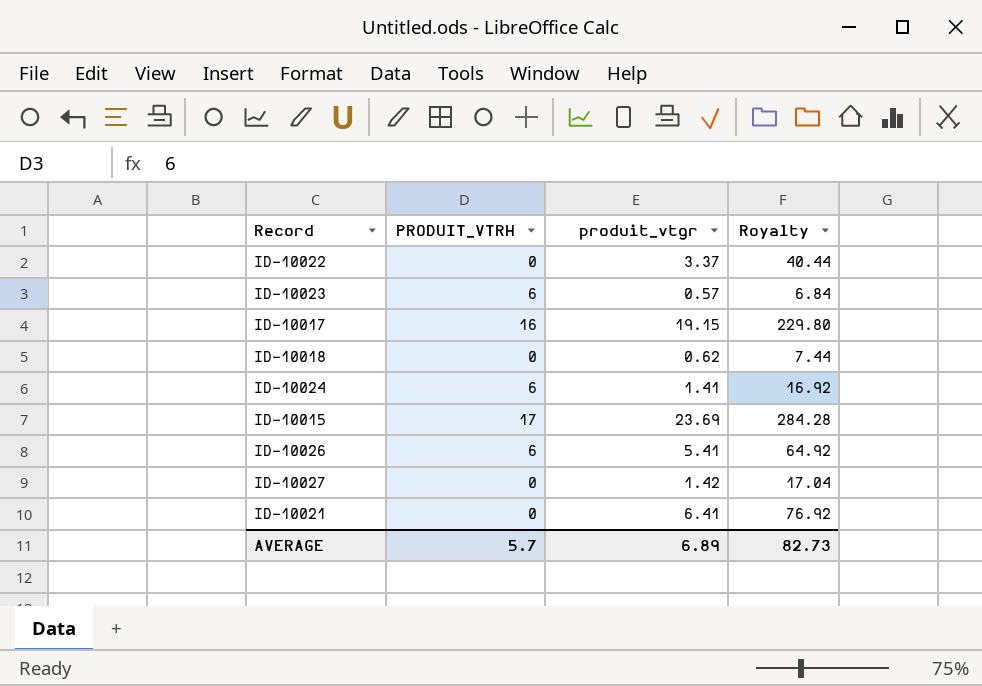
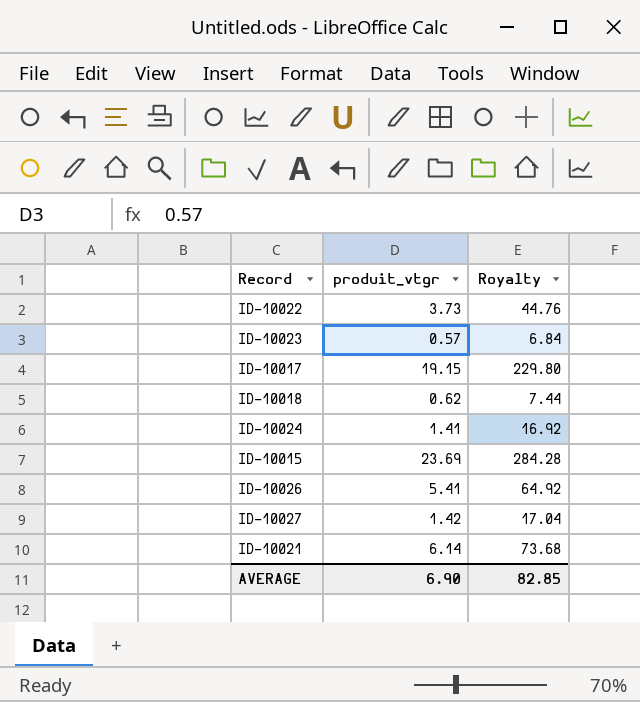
column PRODUIT_VTRH | position: 2 -> none
ID-10022 | produit_vtgr: 3.37 -> 3.73
ID-10022 | Royalty: 40.44 -> 44.76
ID-10021 | produit_vtgr: 6.41 -> 6.14
ID-10021 | Royalty: 76.92 -> 73.68
AVERAGE | produit_vtgr: 6.89 -> 6.90
AVERAGE | Royalty: 82.73 -> 82.85

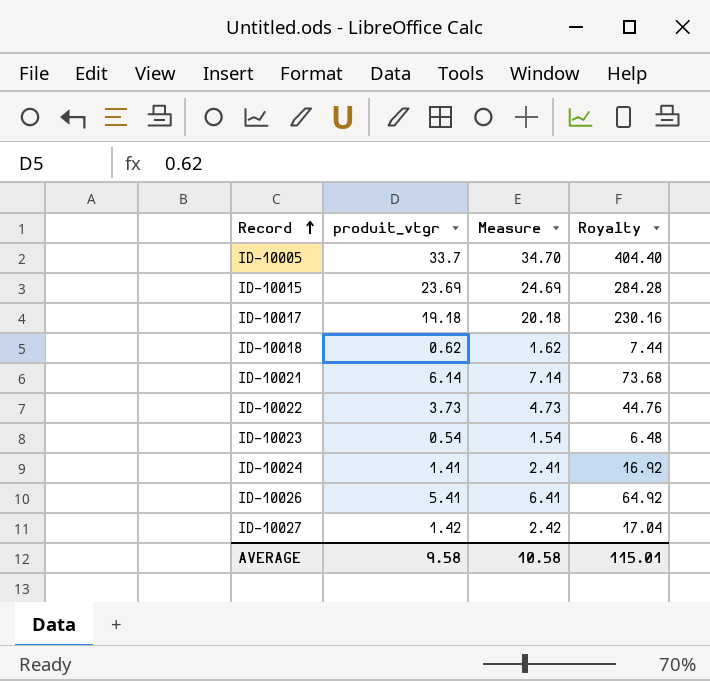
row order: none -> Record ascending
column Measure | formula: none -> [produit_vtgr] + 1
row ID-10005: none -> 33.7 | 34.70 | 404.40
ID-10017 | produit_vtgr: 19.15 -> 19.18
ID-10017 | Royalty: 229.80 -> 230.16
ID-10023 | produit_vtgr: 0.57 -> 0.54
ID-10023 | Royalty: 6.84 -> 6.48
AVERAGE | produit_vtgr: 6.90 -> 9.58
AVERAGE | Royalty: 82.85 -> 115.01

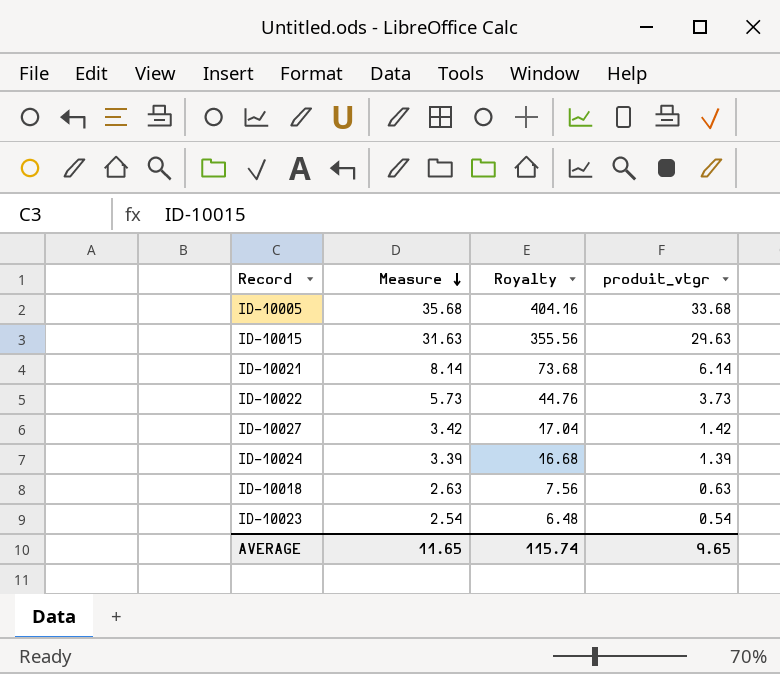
row order: Record ascending -> Measure descending
column Measure | formula: [produit_vtgr] + 1 -> [produit_vtgr] + 2
column produit_vtgr | position: 2 -> 4
row ID-10017: 19.18 | 20.18 | 230.16 -> none
row ID-10026: 5.41 | 6.41 | 64.92 -> none
ID-10005 | Royalty: 404.40 -> 404.16
ID-10005 | produit_vtgr: 33.7 -> 33.68
ID-10015 | Royalty: 284.28 -> 355.56
ID-10015 | produit_vtgr: 23.69 -> 29.63
ID-10024 | Royalty: 16.92 -> 16.68
ID-10024 | produit_vtgr: 1.41 -> 1.39
ID-10018 | Royalty: 7.44 -> 7.56
ID-10018 | produit_vtgr: 0.62 -> 0.63
AVERAGE | Measure: 10.58 -> 11.65
AVERAGE | Royalty: 115.01 -> 115.74
AVERAGE | produit_vtgr: 9.58 -> 9.65

